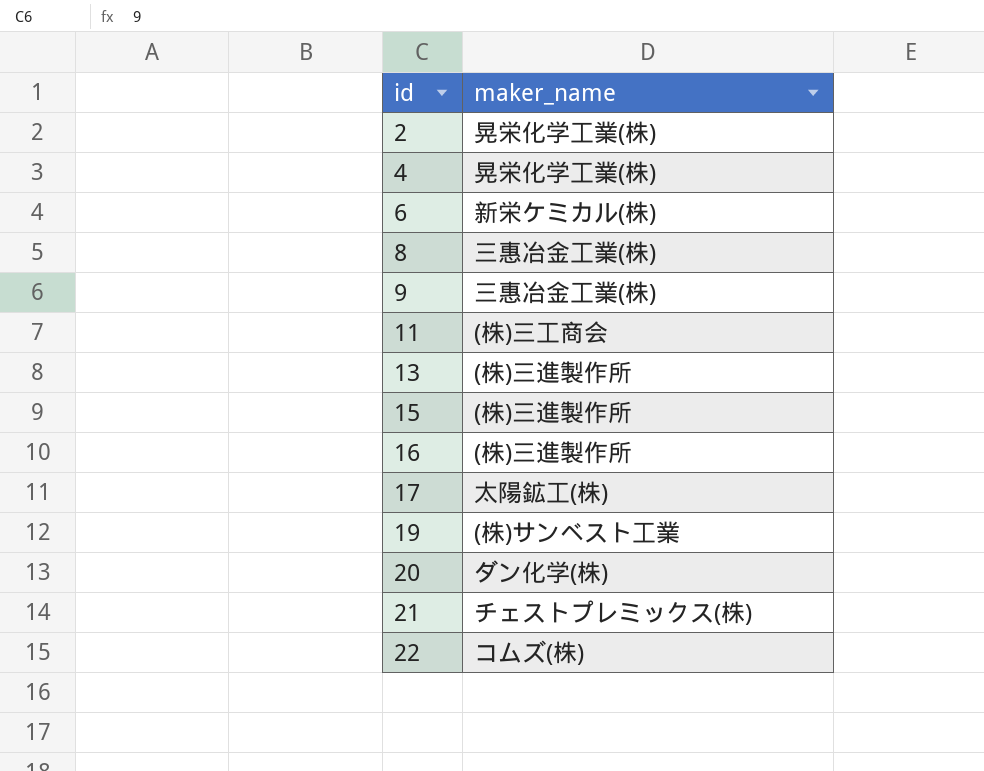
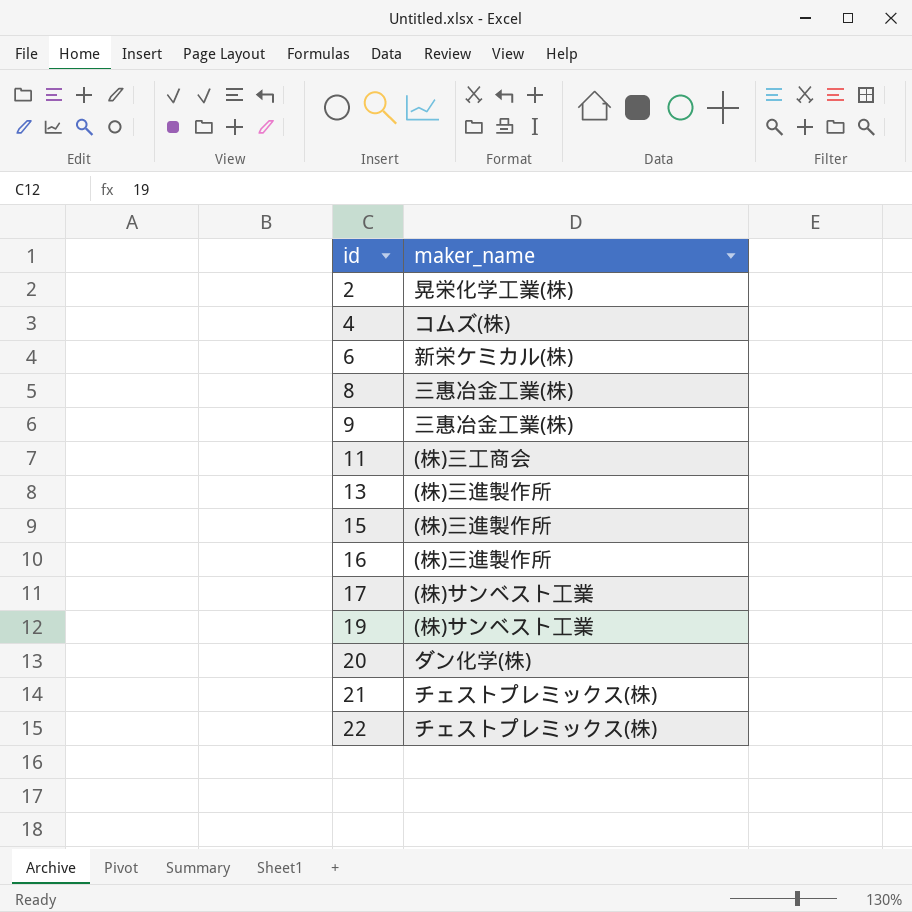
4 | maker_name: 晃栄化学工業(株) -> コムズ(株)
17 | maker_name: 太陽鉱工(株) -> (株)サンベスト工業
22 | maker_name: コムズ(株) -> チェストプレミックス(株)

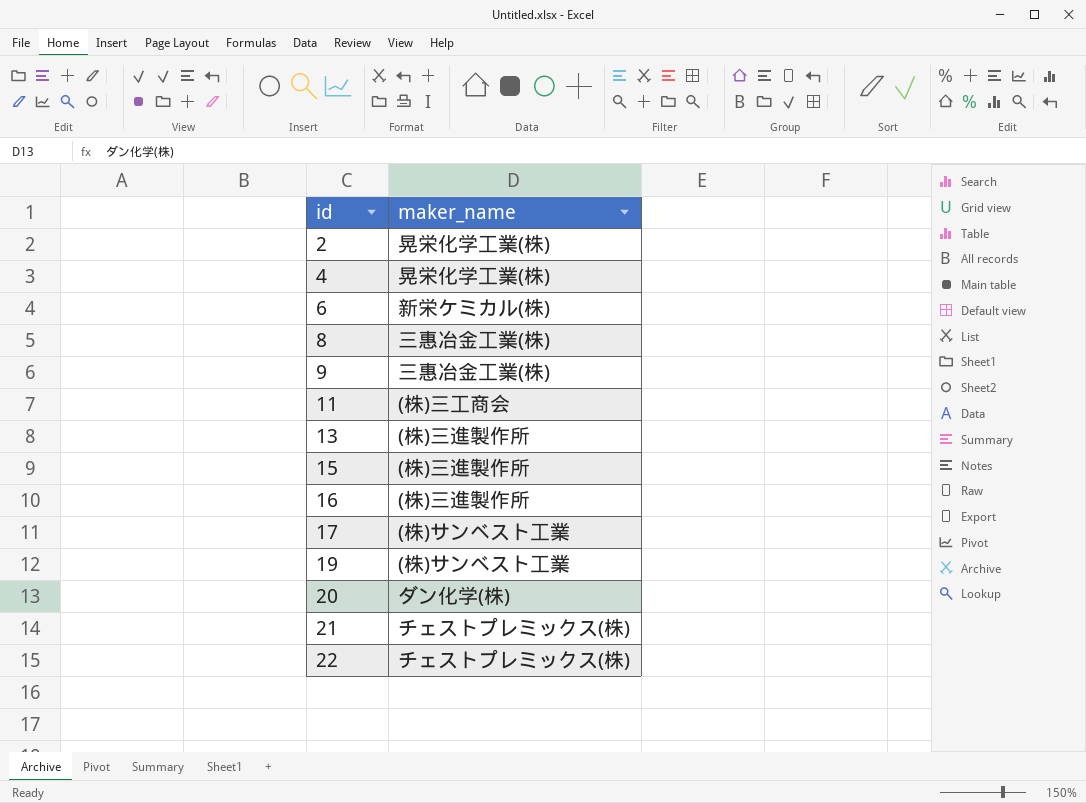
4 | maker_name: コムズ(株) -> 晃栄化学工業(株)

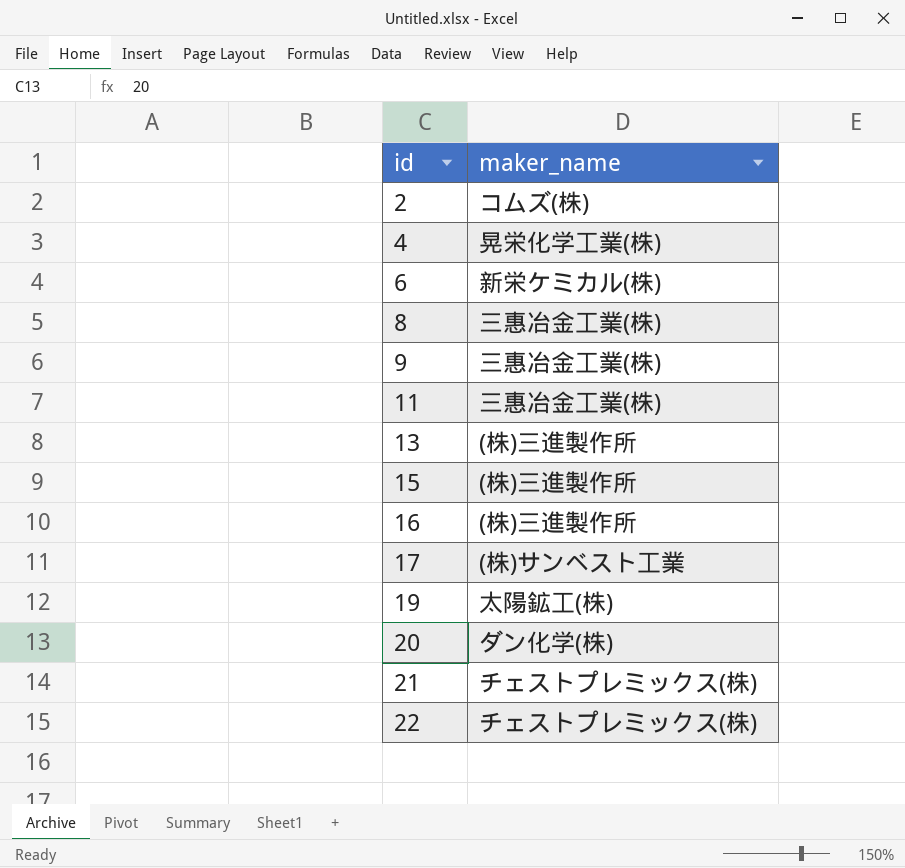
2 | maker_name: 晃栄化学工業(株) -> コムズ(株)
11 | maker_name: (株)三工商会 -> 三惠冶金工業(株)
19 | maker_name: (株)サンベスト工業 -> 太陽鉱工(株)

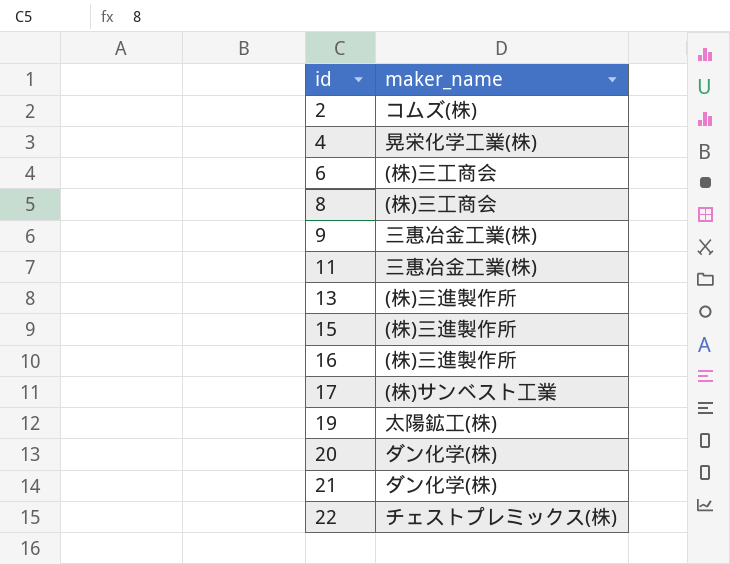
6 | maker_name: 新栄ケミカル(株) -> (株)三工商会
8 | maker_name: 三惠冶金工業(株) -> (株)三工商会
21 | maker_name: チェストプレミックス(株) -> ダン化学(株)

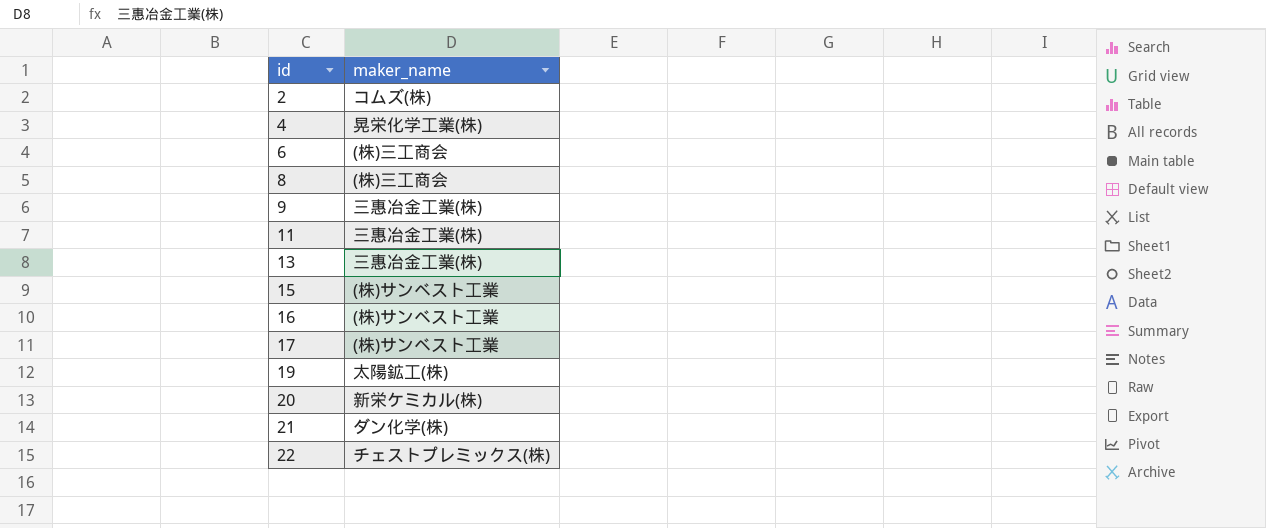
13 | maker_name: (株)三進製作所 -> 三惠冶金工業(株)
15 | maker_name: (株)三進製作所 -> (株)サンベスト工業
16 | maker_name: (株)三進製作所 -> (株)サンベスト工業
20 | maker_name: ダン化学(株) -> 新栄ケミカル(株)

